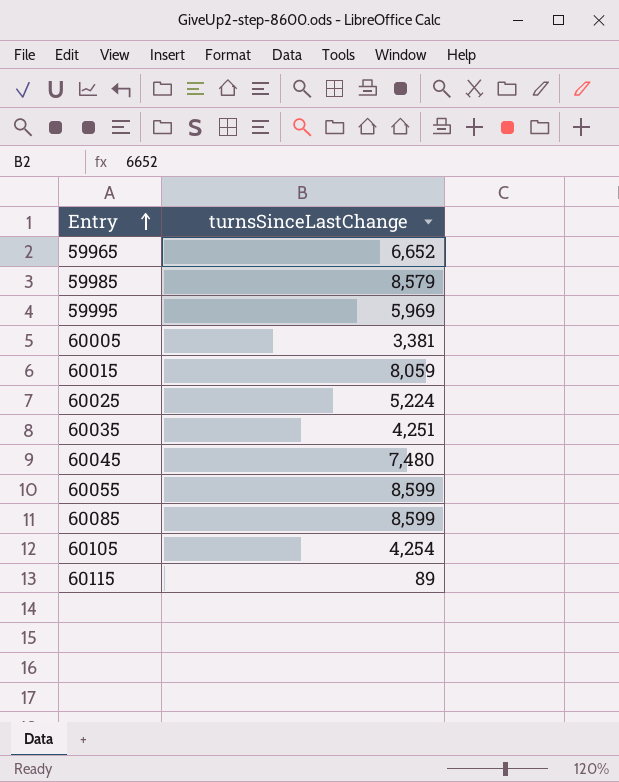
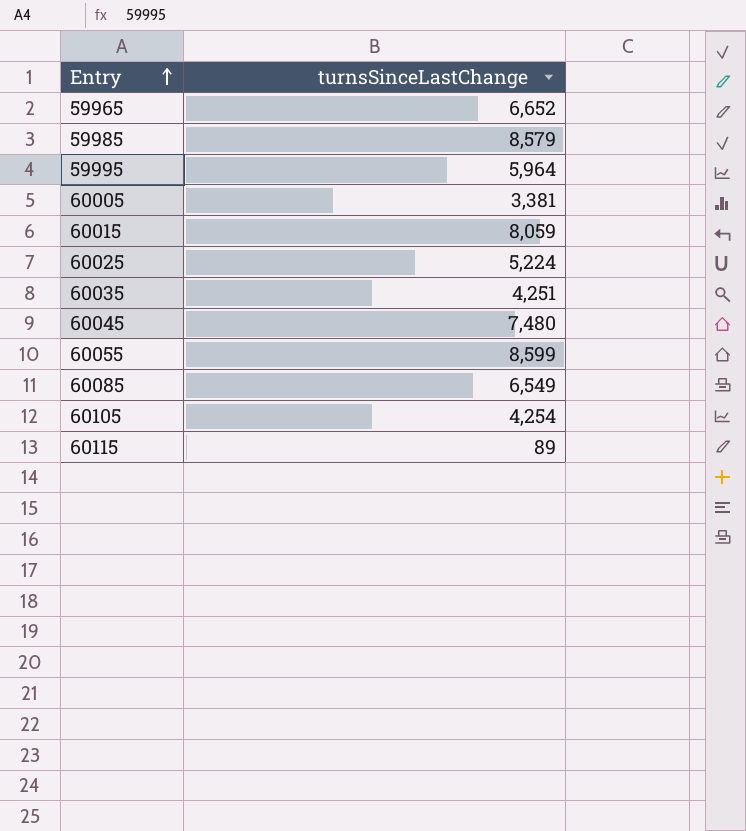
59995 | turnsSinceLastChange: 5,969 -> 5,964
60085 | turnsSinceLastChange: 8,599 -> 6,549

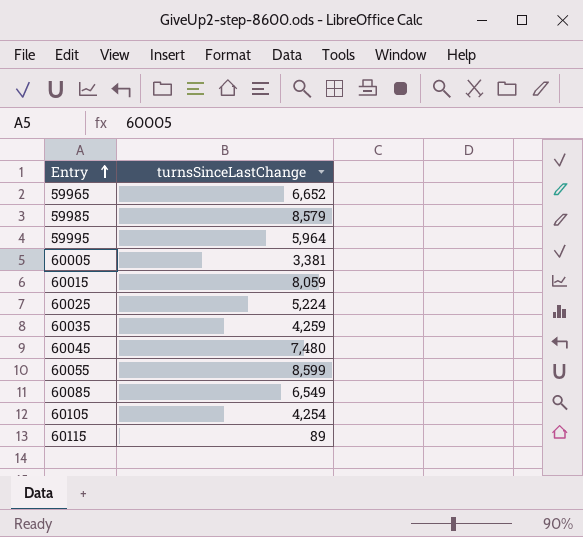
60035 | turnsSinceLastChange: 4,251 -> 4,259

